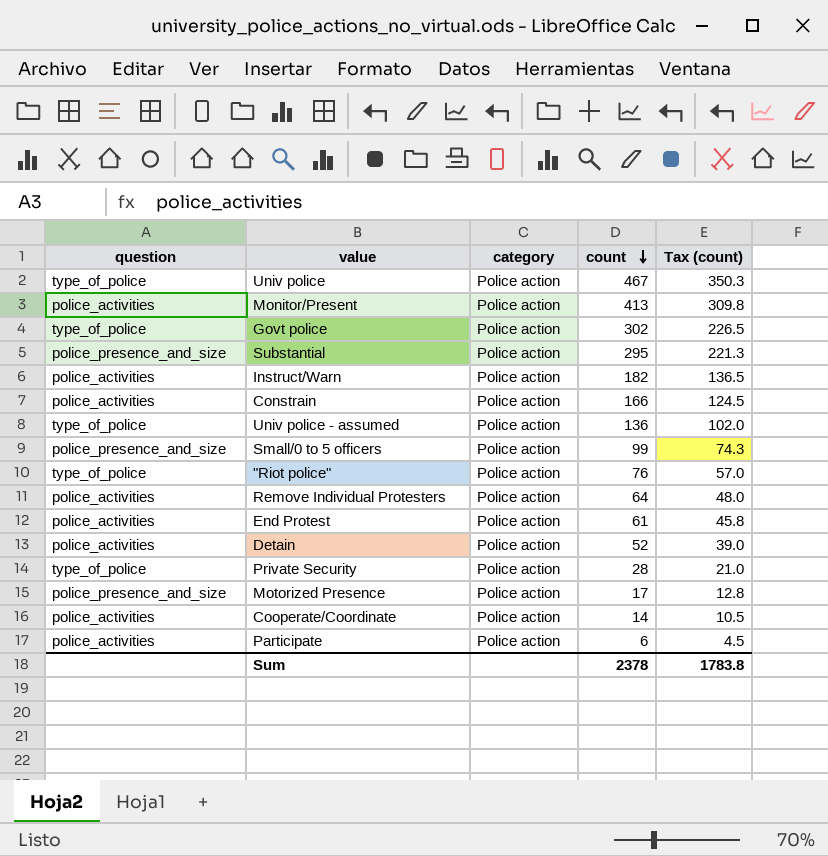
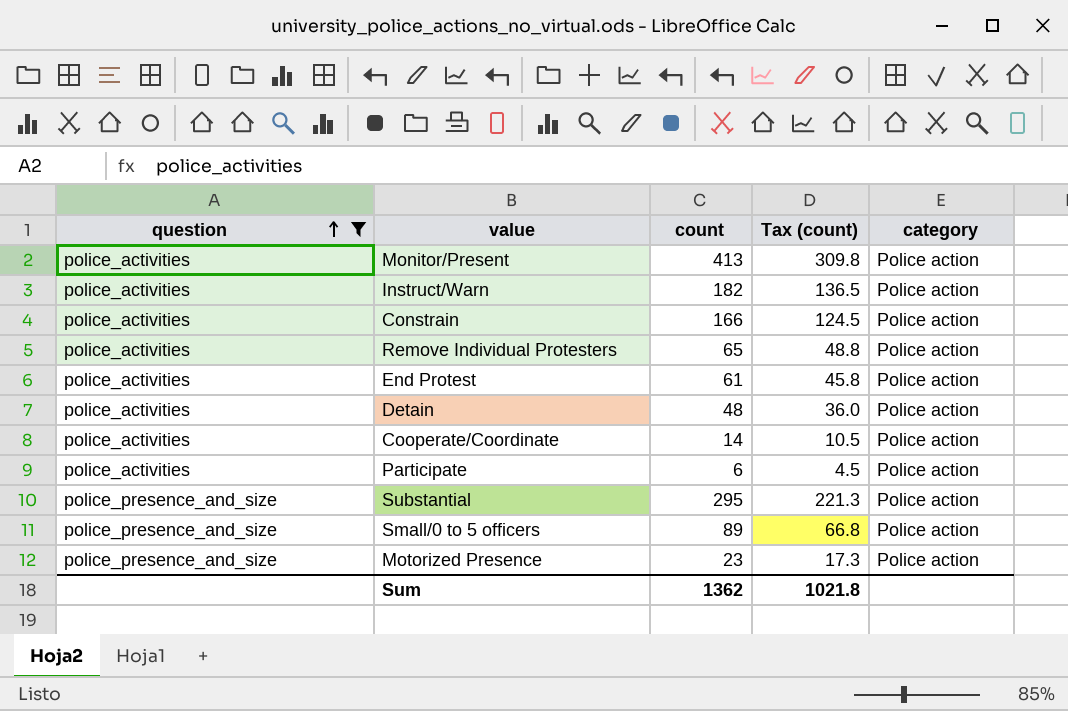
filter: none -> question != type_of_police
row order: count descending -> question ascending
column category | position: 3 -> 5
Remove Individual Protesters | count: 64 -> 65
Remove Individual Protesters | Tax (count): 48.0 -> 48.8
Detain | count: 52 -> 48
Detain | Tax (count): 39.0 -> 36.0
Small/0 to 5 officers | count: 99 -> 89
Small/0 to 5 officers | Tax (count): 74.3 -> 66.8
Motorized Presence | count: 17 -> 23
Motorized Presence | Tax (count): 12.8 -> 17.3
Sum | count: 2378 -> 1362
Sum | Tax (count): 1783.8 -> 1021.8

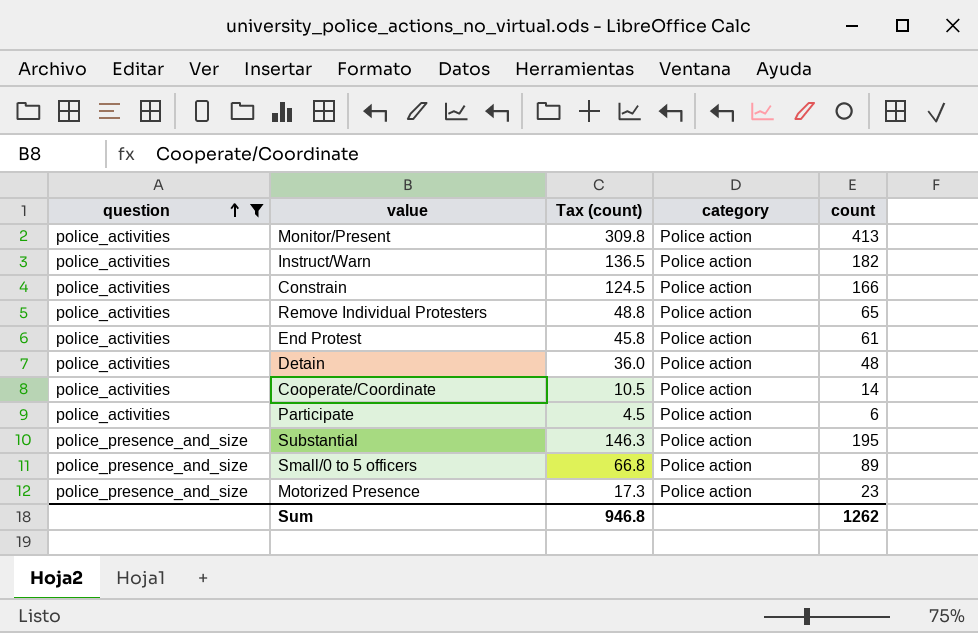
column count | position: 3 -> 5
Substantial | Tax (count): 221.3 -> 146.3
Substantial | count: 295 -> 195
Sum | Tax (count): 1021.8 -> 946.8
Sum | count: 1362 -> 1262

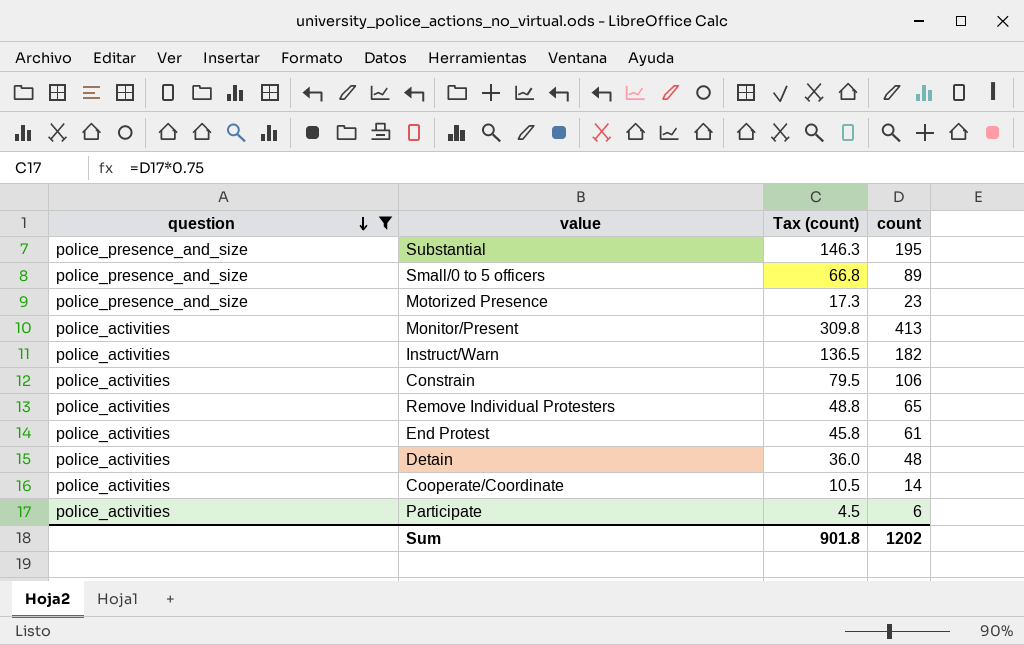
row order: question ascending -> question descending
column category | position: 4 -> none
Constrain | Tax (count): 124.5 -> 79.5
Constrain | count: 166 -> 106
Sum | Tax (count): 946.8 -> 901.8
Sum | count: 1262 -> 1202

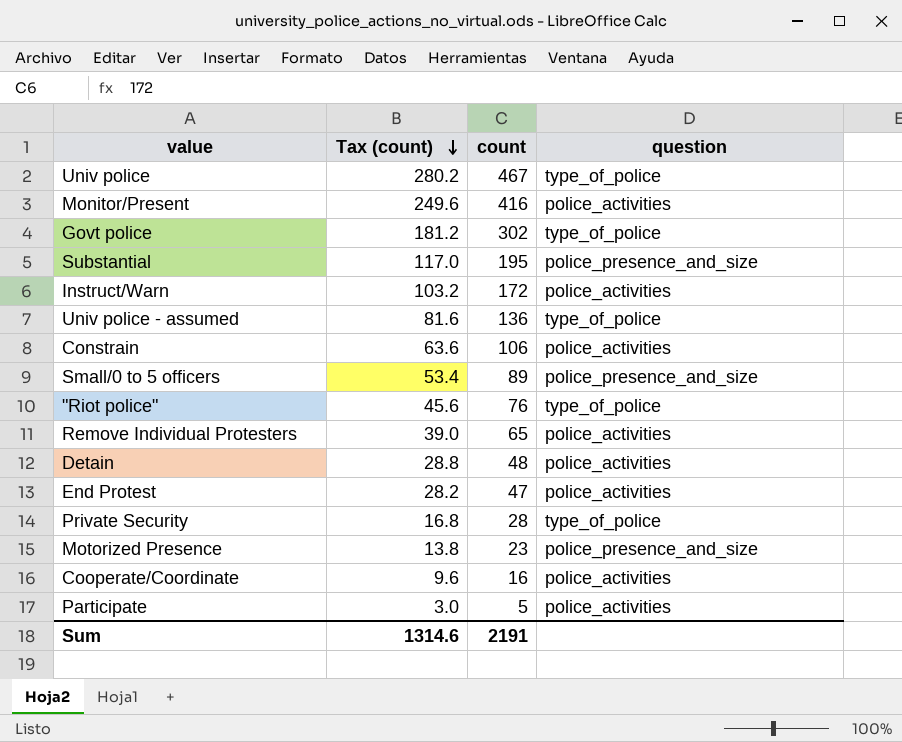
filter: question != type_of_police -> none
row order: question descending -> Tax (count) descending
column Tax (count) | formula: [count] * 0.75 -> [count] * 0.6
column question | position: 1 -> 4
Monitor/Present | count: 413 -> 416
Instruct/Warn | count: 182 -> 172
End Protest | count: 61 -> 47
Cooperate/Coordinate | count: 14 -> 16
Participate | count: 6 -> 5
Sum | Tax (count): 901.8 -> 1314.6
Sum | count: 1202 -> 2191

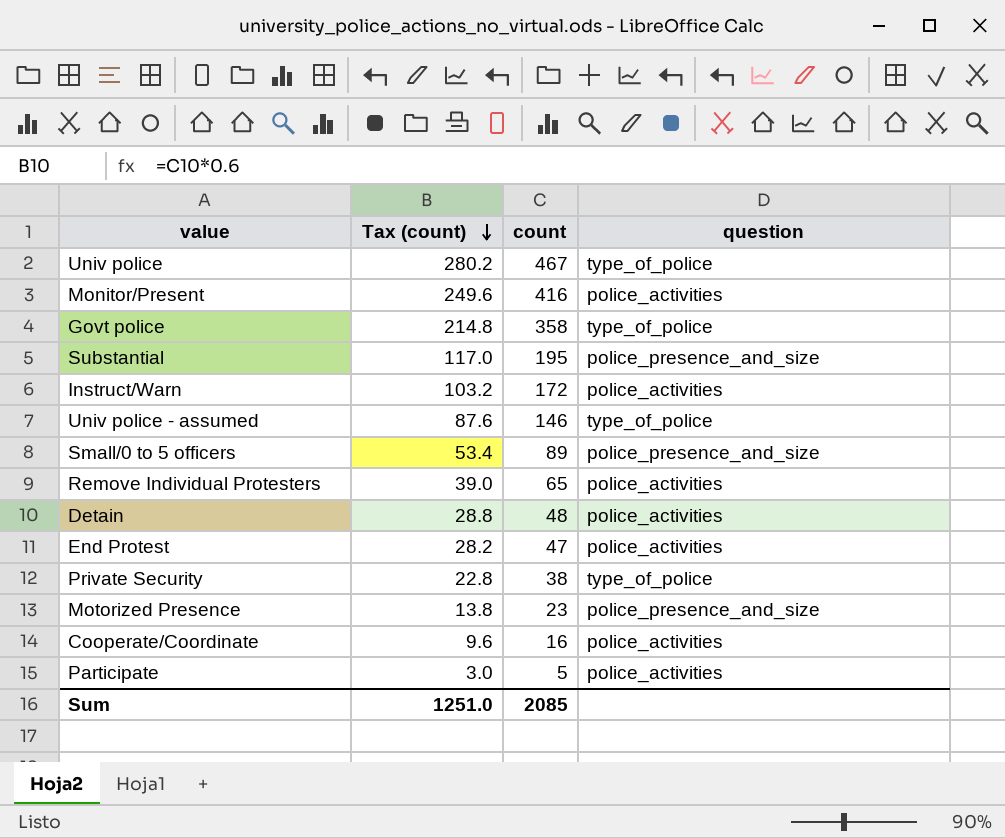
row Constrain: 63.6 | 106 | police_activities -> none
row "Riot police": 45.6 | 76 | type_of_police -> none
Govt police | Tax (count): 181.2 -> 214.8
Govt police | count: 302 -> 358
Univ police - assumed | Tax (count): 81.6 -> 87.6
Univ police - assumed | count: 136 -> 146
Private Security | Tax (count): 16.8 -> 22.8
Private Security | count: 28 -> 38
Sum | Tax (count): 1314.6 -> 1251.0
Sum | count: 2191 -> 2085

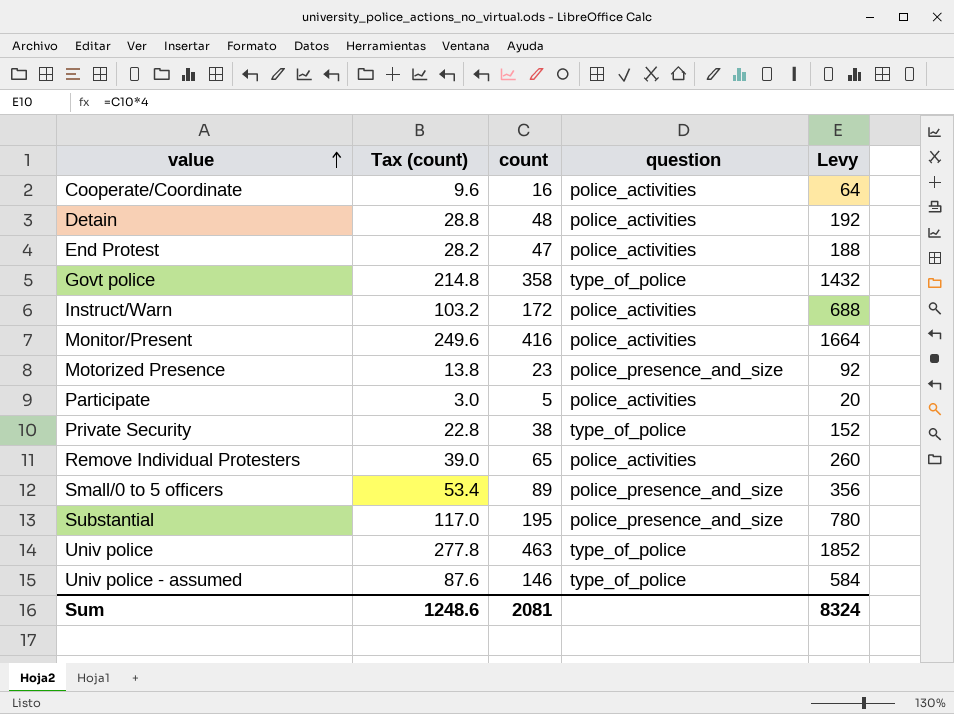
row order: Tax (count) descending -> value ascending
column Levy | formula: none -> [count] * 4
Univ police | Tax (count): 280.2 -> 277.8
Univ police | count: 467 -> 463
Sum | Tax (count): 1251.0 -> 1248.6
Sum | count: 2085 -> 2081

